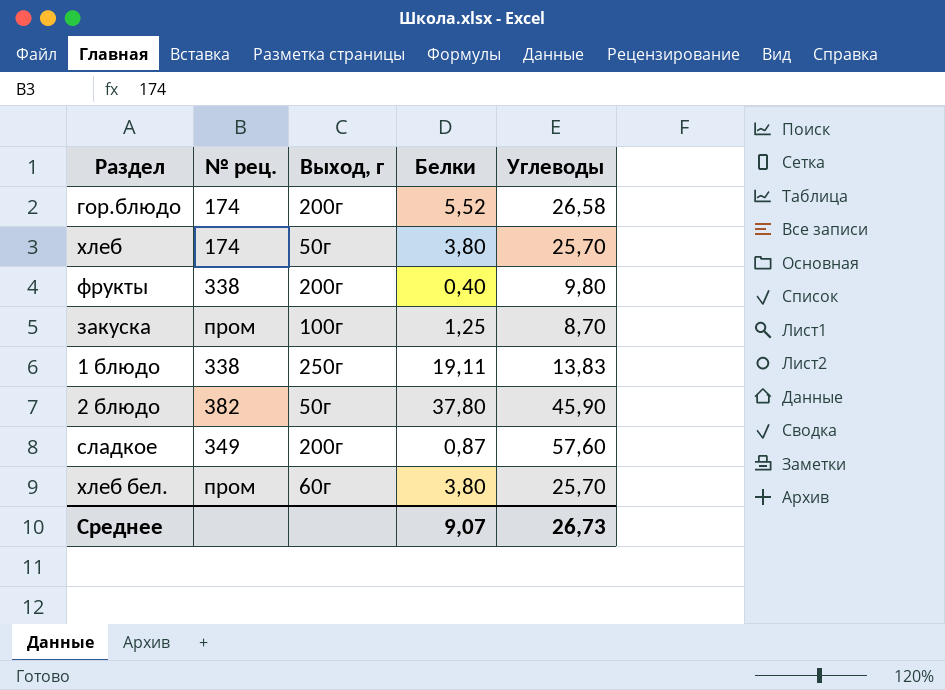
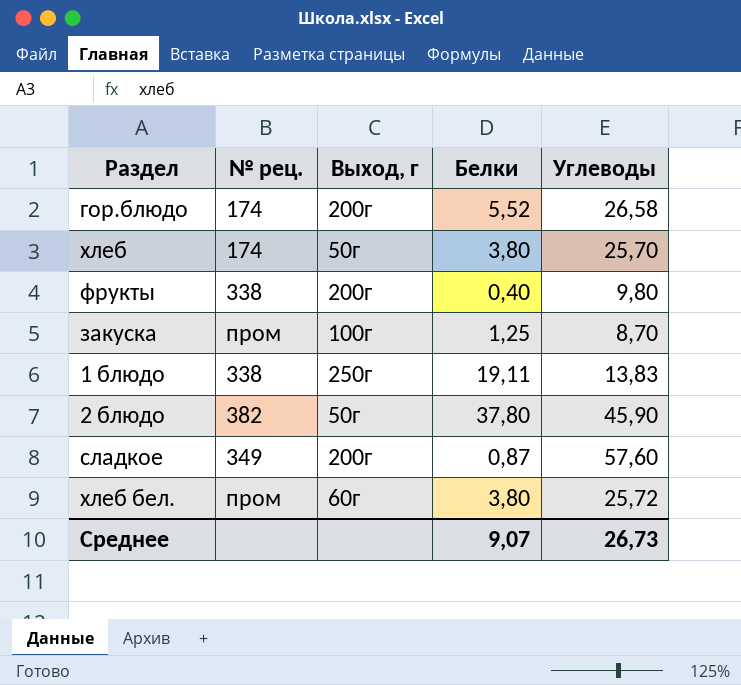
хлеб бел. | Углеводы: 25,70 -> 25,72

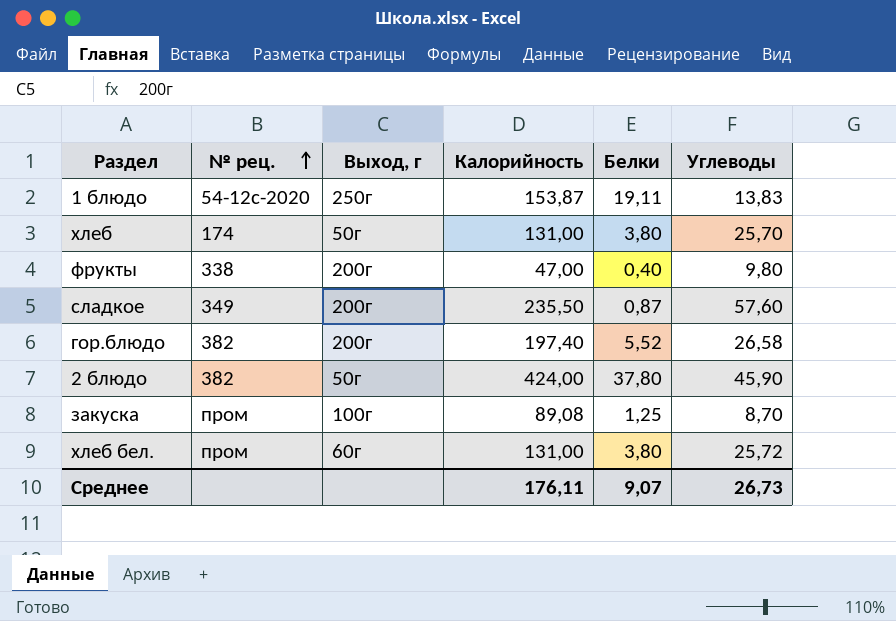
row order: none -> № рец. ascending
column Калорийность | position: none -> 4
1 блюдо | № рец.: 338 -> 54-12с-2020
гор.блюдо | № рец.: 174 -> 382

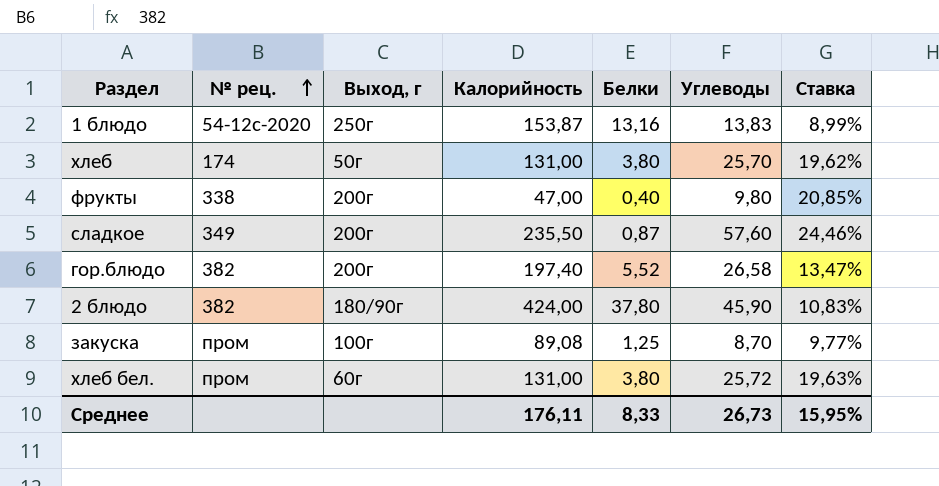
column Ставка | formula: none -> [Углеводы] / [Калорийность]
1 блюдо | Белки: 19,11 -> 13,16
2 блюдо | Выход, г: 50г -> 180/90г
Среднее | Белки: 9,07 -> 8,33

